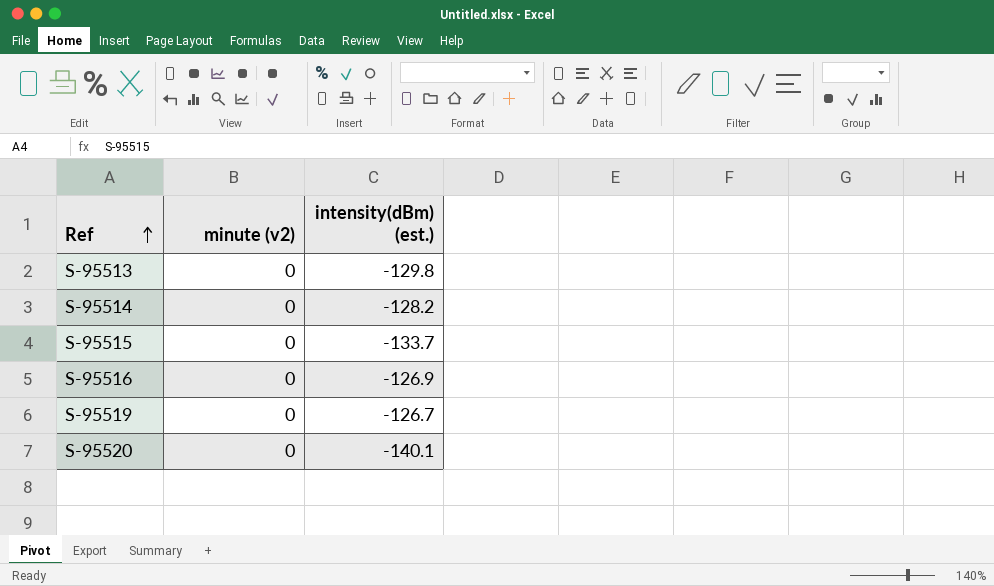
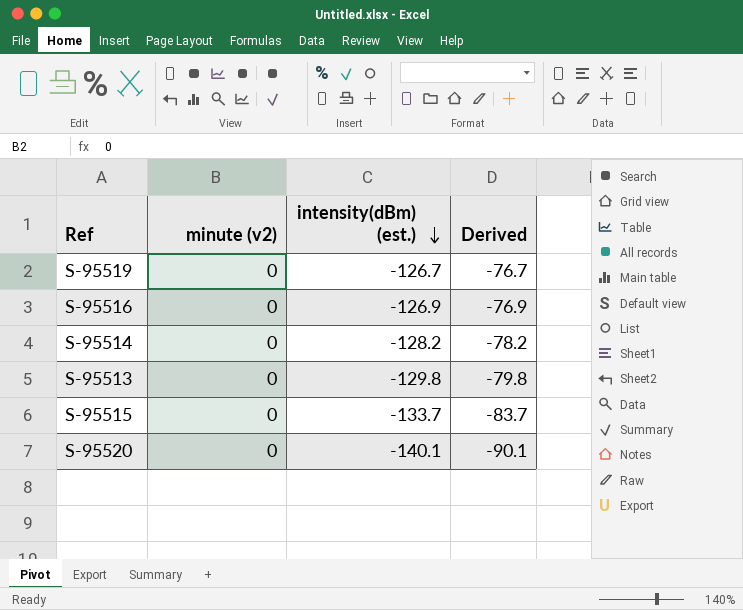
row order: Ref ascending -> intensity(dBm) (est.) descending
column Derived | formula: none -> [intensity(dBm) (est.)] + 50

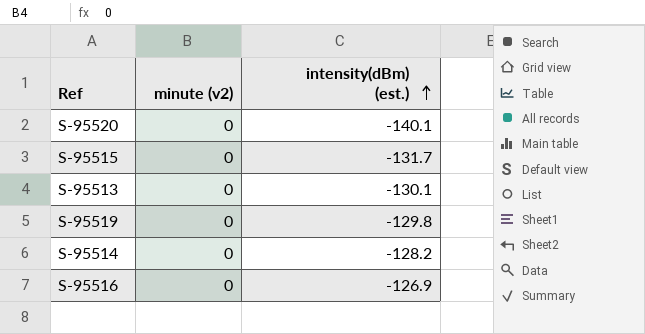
row order: intensity(dBm) (est.) descending -> intensity(dBm) (est.) ascending
column Derived | formula: [intensity(dBm) (est.)] + 50 -> none
S-95515 | intensity(dBm) (est.): -133.7 -> -131.7
S-95513 | intensity(dBm) (est.): -129.8 -> -130.1
S-95519 | intensity(dBm) (est.): -126.7 -> -129.8

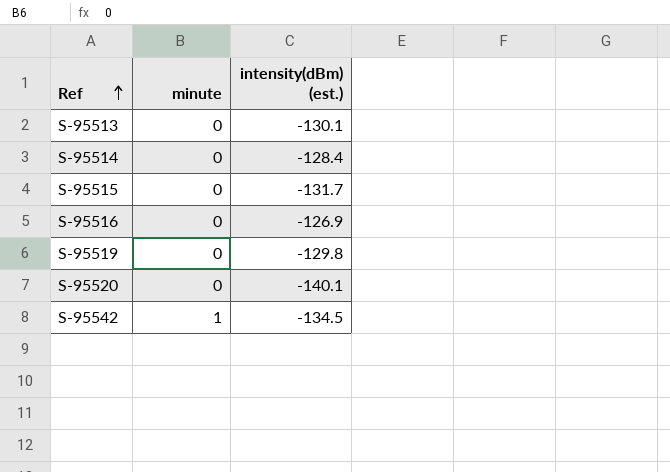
row order: intensity(dBm) (est.) ascending -> Ref ascending
column name: minute (v2) -> minute
S-95514 | intensity(dBm) (est.): -128.2 -> -128.4
row S-95542: none -> 1 | -134.5

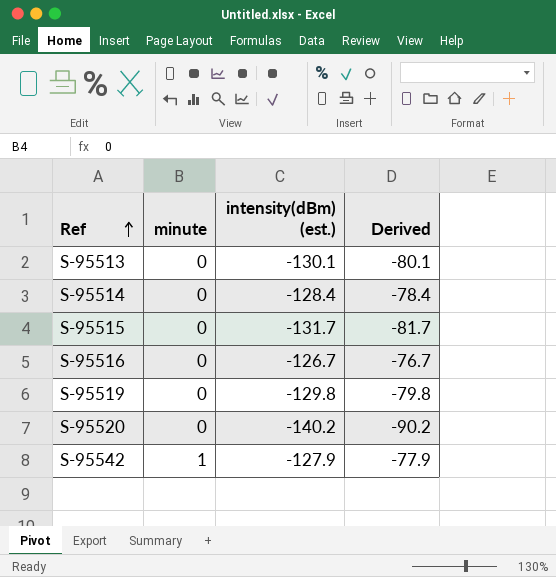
column Derived | formula: none -> [intensity(dBm) (est.)] + 50
S-95516 | intensity(dBm) (est.): -126.9 -> -126.7
S-95520 | intensity(dBm) (est.): -140.1 -> -140.2
S-95542 | intensity(dBm) (est.): -134.5 -> -127.9

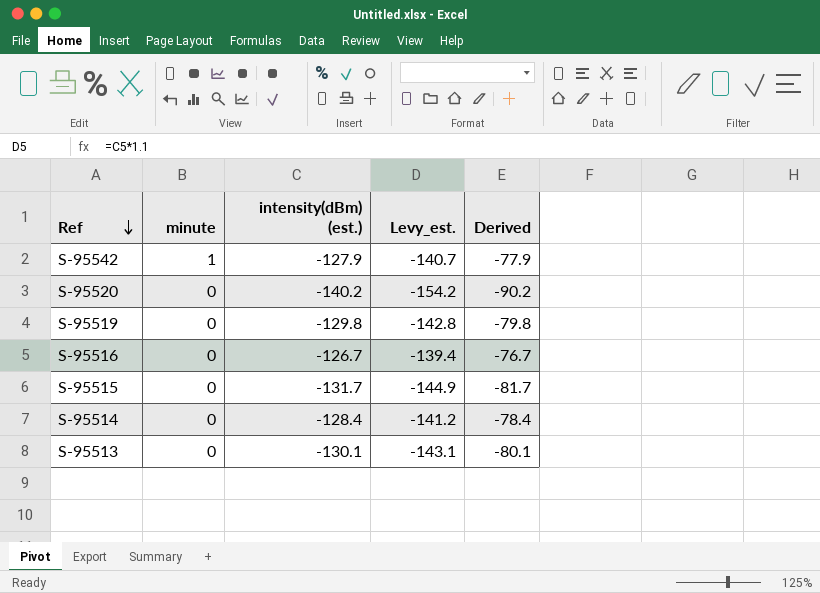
row order: Ref ascending -> Ref descending
column Levy_est. | formula: none -> [intensity(dBm) (est.)] * 1.1

